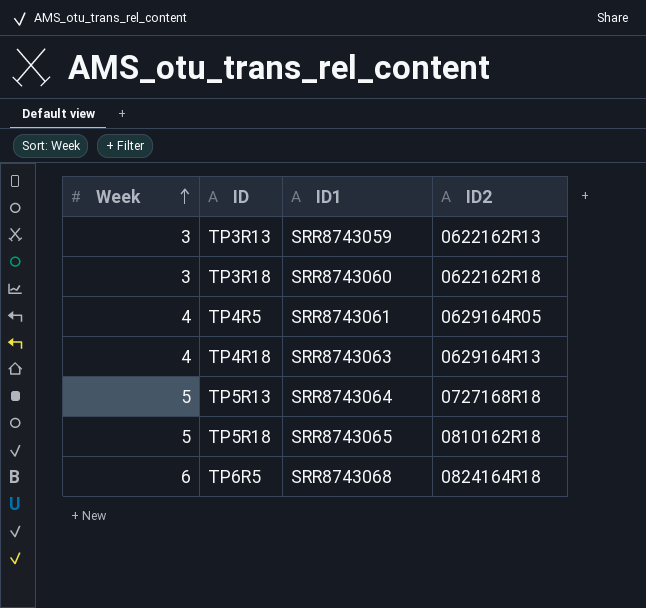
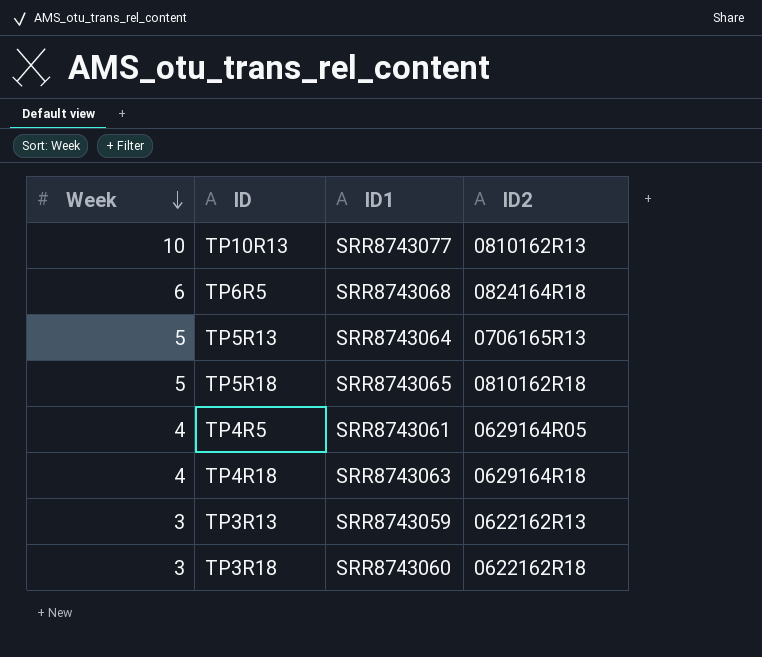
row order: Week ascending -> Week descending
row TP10R13: none -> 10 | SRR8743077 | 0810162R13
TP5R13 | ID2: 0727168R18 -> 0706165R13
TP4R18 | ID2: 0629164R13 -> 0629164R18

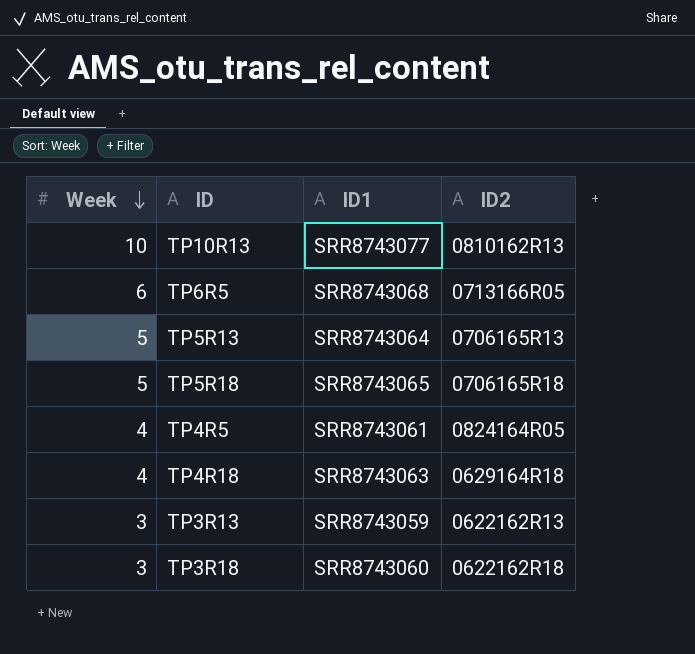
TP6R5 | ID2: 0824164R18 -> 0713166R05
TP5R18 | ID2: 0810162R18 -> 0706165R18
TP4R5 | ID2: 0629164R05 -> 0824164R05

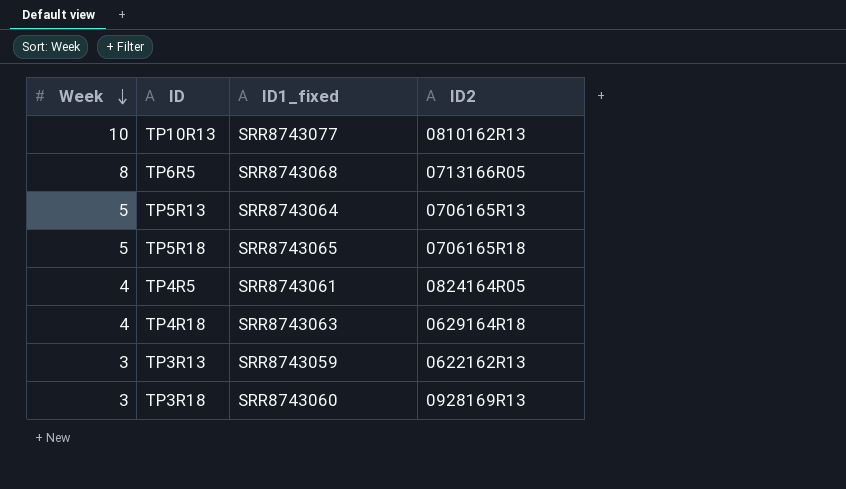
column name: ID1 -> ID1_fixed
TP6R5 | Week: 6 -> 8
TP3R18 | ID2: 0622162R18 -> 0928169R13

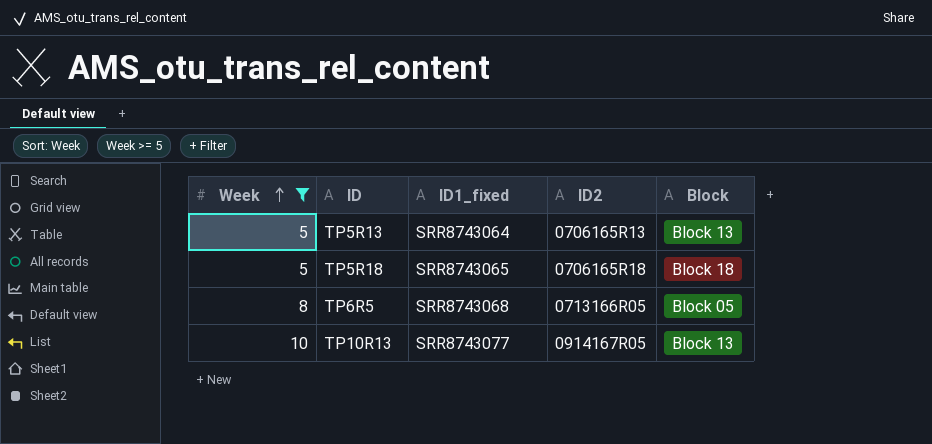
filter: none -> Week >= 5
row order: Week descending -> Week ascending
column Block | position: none -> 5
TP10R13 | ID2: 0810162R13 -> 0914167R05

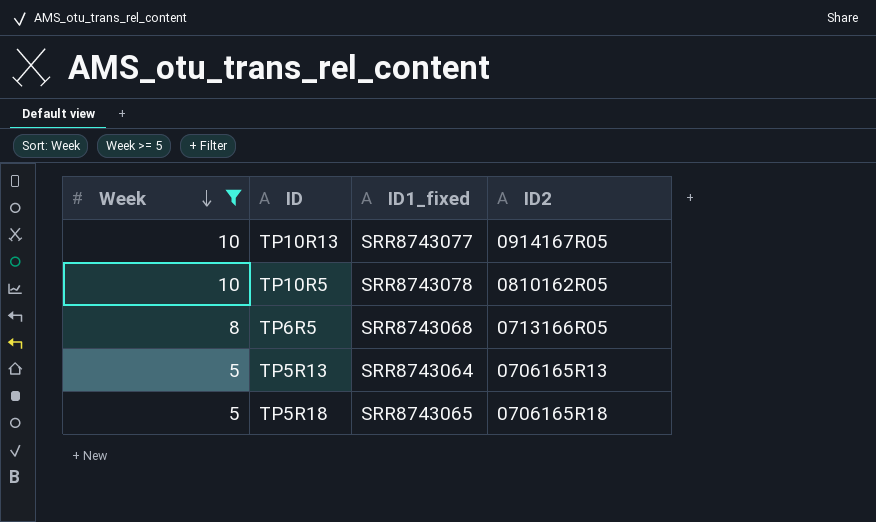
row order: Week ascending -> Week descending
column Block | position: 5 -> none
row TP10R5: none -> 10 | SRR8743078 | 0810162R05

